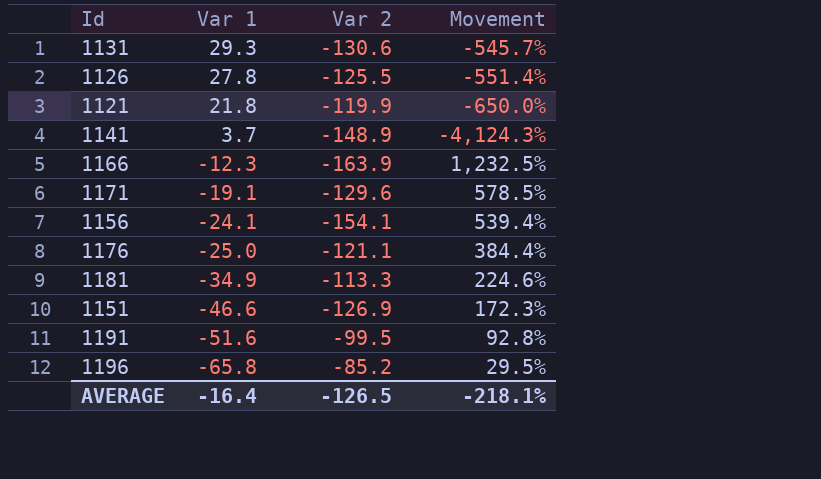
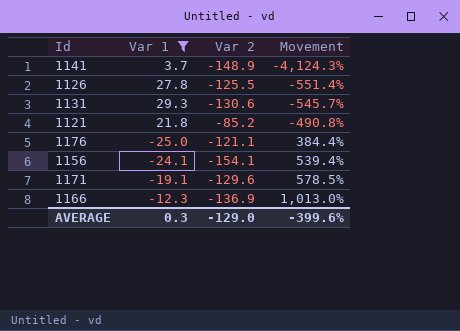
filter: none -> Var 1 >= -25.0
row order: Var 1 descending -> Movement ascending
1121 | Var 2: -119.9 -> -85.2
1121 | Movement: -650.0% -> -490.8%
1166 | Var 2: -163.9 -> -136.9
1166 | Movement: 1,232.5% -> 1,013.0%
AVERAGE | Var 1: -16.4 -> 0.3
AVERAGE | Var 2: -126.5 -> -129.0
AVERAGE | Movement: -218.1% -> -399.6%

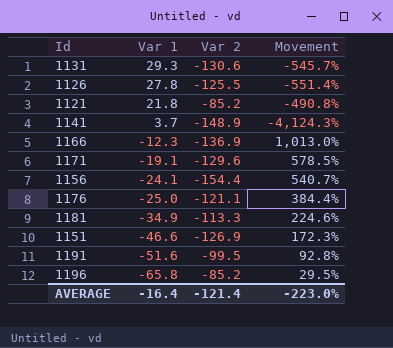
filter: Var 1 >= -25.0 -> none
row order: Movement ascending -> Var 1 descending
1156 | Var 2: -154.1 -> -154.4
1156 | Movement: 539.4% -> 540.7%
AVERAGE | Var 1: 0.3 -> -16.4
AVERAGE | Var 2: -129.0 -> -121.4
AVERAGE | Movement: -399.6% -> -223.0%

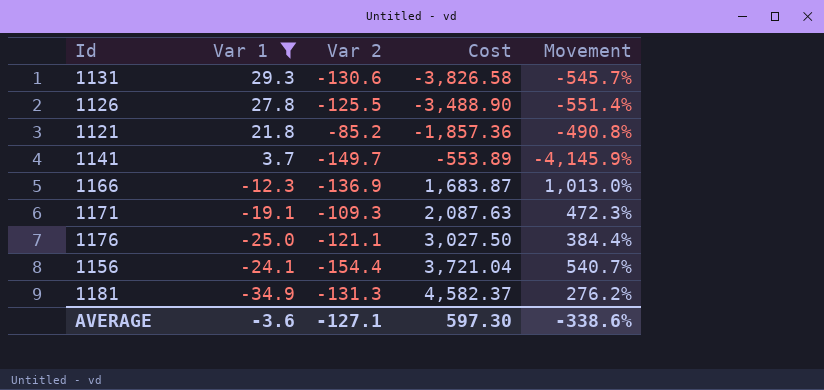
filter: none -> Var 1 >= -34.9
row order: Var 1 descending -> Cost ascending
column Cost | formula: none -> [Var 1] * [Var 2]
1141 | Var 2: -148.9 -> -149.7
1141 | Movement: -4,124.3% -> -4,145.9%
1171 | Var 2: -129.6 -> -109.3
1171 | Movement: 578.5% -> 472.3%
1181 | Var 2: -113.3 -> -131.3
1181 | Movement: 224.6% -> 276.2%
AVERAGE | Var 1: -16.4 -> -3.6
AVERAGE | Var 2: -121.4 -> -127.1
AVERAGE | Movement: -223.0% -> -338.6%

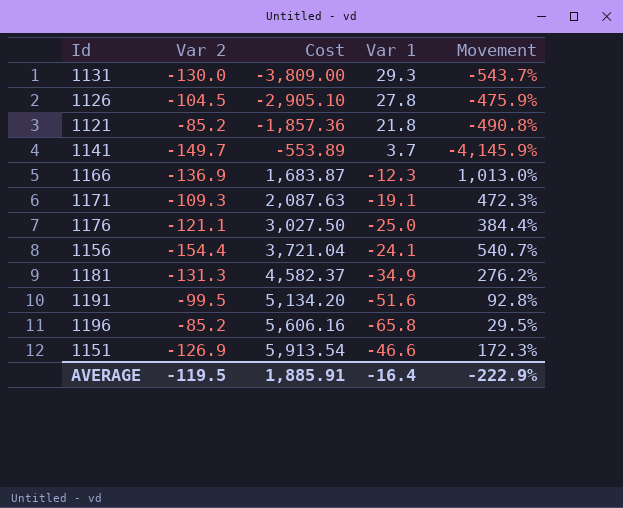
filter: Var 1 >= -34.9 -> none
column Var 1 | position: 2 -> 4
1131 | Var 2: -130.6 -> -130.0
1131 | Cost: -3,826.58 -> -3,809.00
1131 | Movement: -545.7% -> -543.7%
1126 | Var 2: -125.5 -> -104.5
1126 | Cost: -3,488.90 -> -2,905.10
1126 | Movement: -551.4% -> -475.9%
AVERAGE | Var 2: -127.1 -> -119.5
AVERAGE | Cost: 597.30 -> 1,885.91
AVERAGE | Var 1: -3.6 -> -16.4
AVERAGE | Movement: -338.6% -> -222.9%

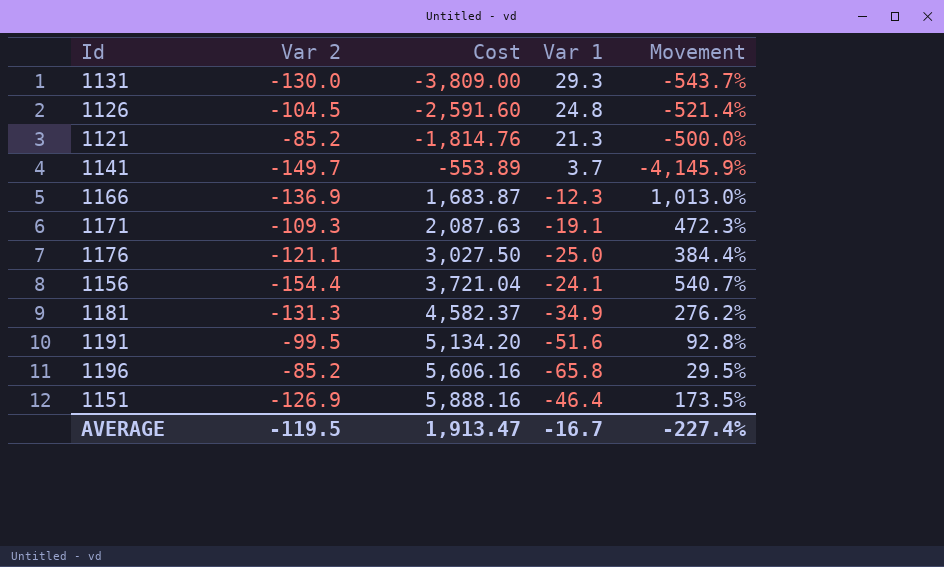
1126 | Cost: -2,905.10 -> -2,591.60
1126 | Var 1: 27.8 -> 24.8
1126 | Movement: -475.9% -> -521.4%
1121 | Cost: -1,857.36 -> -1,814.76
1121 | Var 1: 21.8 -> 21.3
1121 | Movement: -490.8% -> -500.0%
1151 | Cost: 5,913.54 -> 5,888.16
1151 | Var 1: -46.6 -> -46.4
1151 | Movement: 172.3% -> 173.5%
AVERAGE | Cost: 1,885.91 -> 1,913.47
AVERAGE | Var 1: -16.4 -> -16.7
AVERAGE | Movement: -222.9% -> -227.4%

